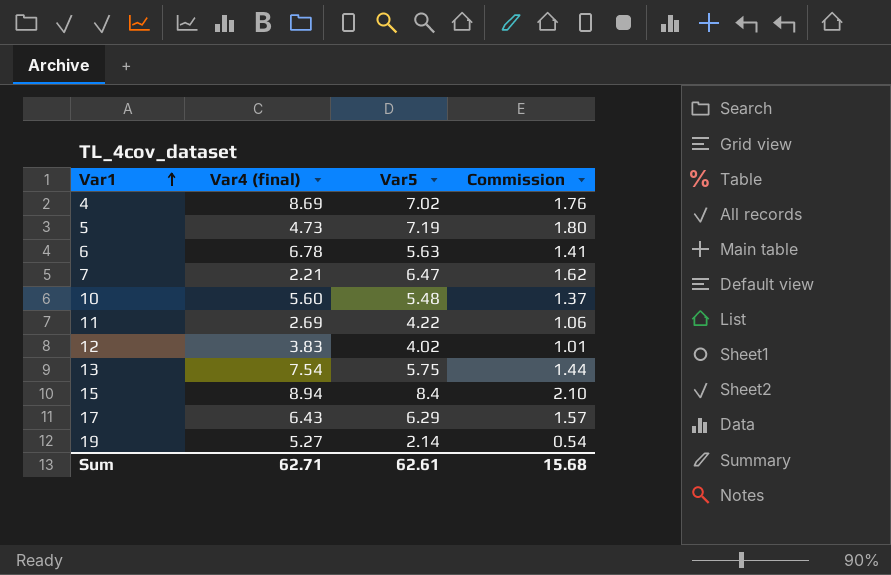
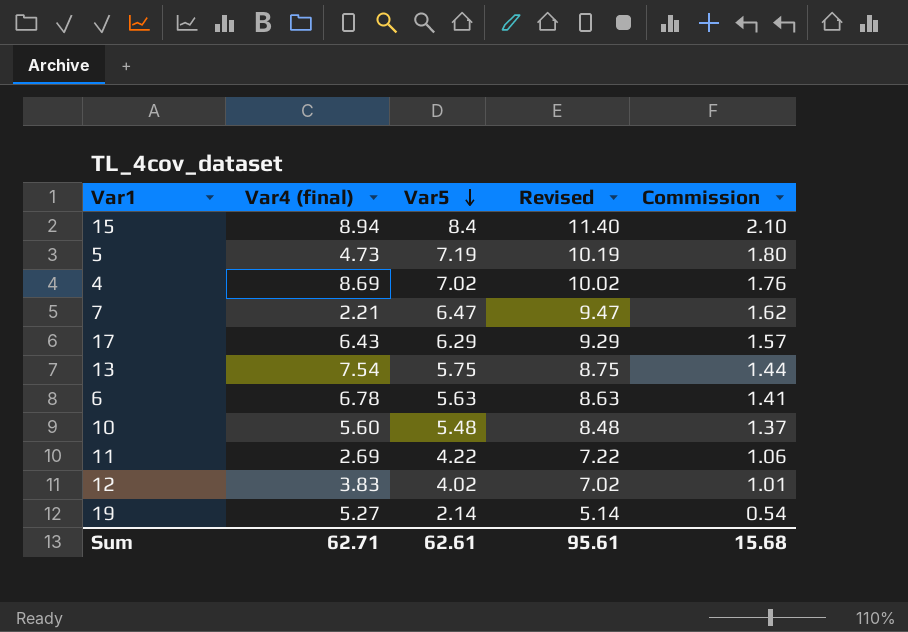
row order: Var1 ascending -> Var5 descending
column Revised | formula: none -> [Var5] + 3

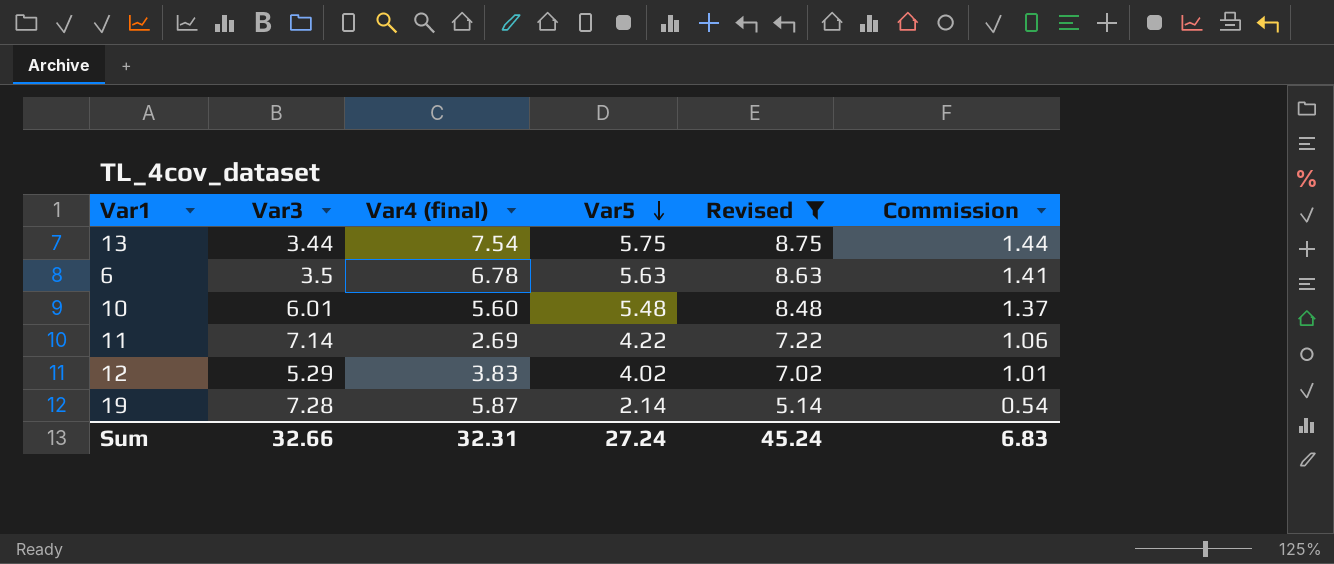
filter: none -> Revised <= 8.75
column Var3 | position: none -> 2
19 | Var4 (final): 5.27 -> 5.87
Sum | Var4 (final): 62.71 -> 32.31
Sum | Var5: 62.61 -> 27.24
Sum | Revised: 95.61 -> 45.24
Sum | Commission: 15.68 -> 6.83

